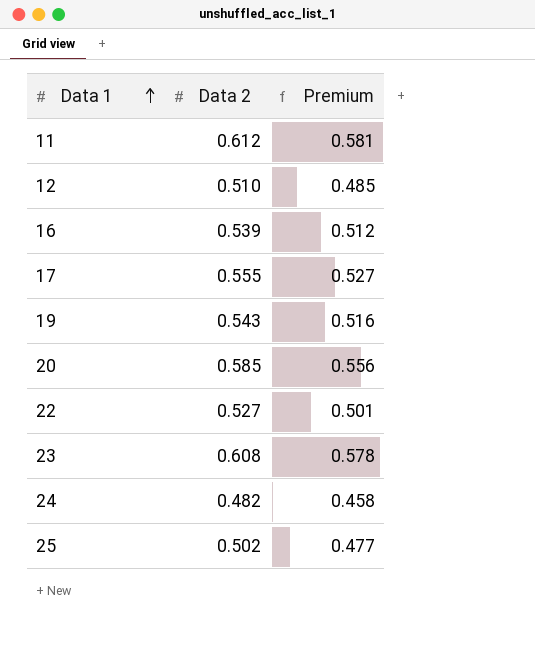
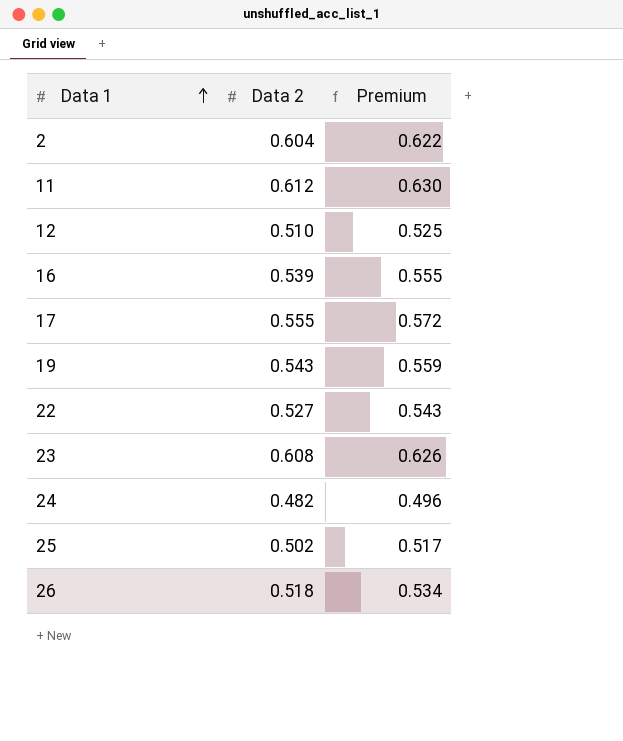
column Premium | formula: [Data 2] * 0.95 -> [Data 2] * 1.03
row 20: 0.585 | 0.556 -> none
row 2: none -> 0.604 | 0.622
row 26: none -> 0.518 | 0.534

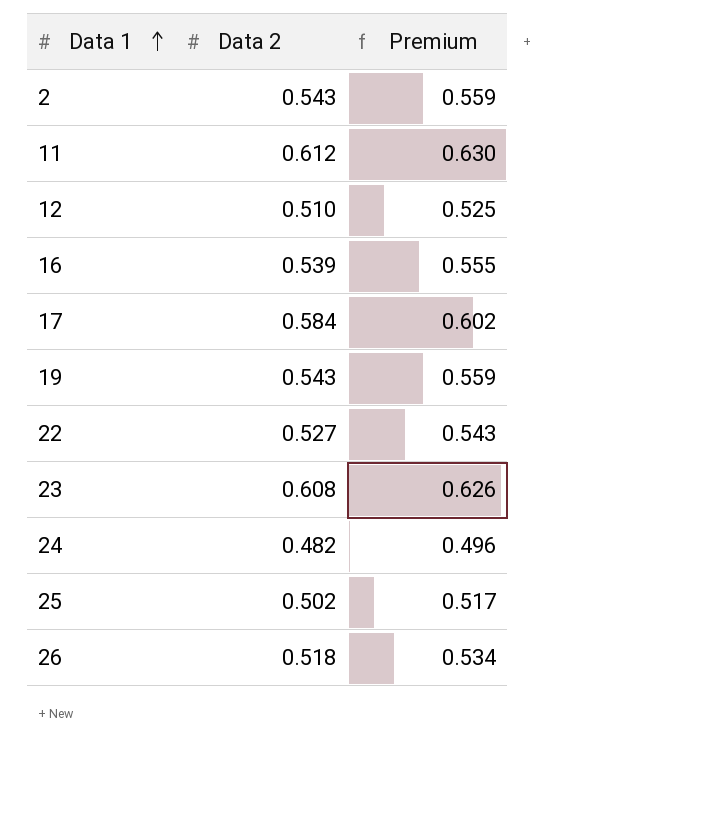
2 | Data 2: 0.604 -> 0.543
2 | Premium: 0.622 -> 0.559
17 | Data 2: 0.555 -> 0.584
17 | Premium: 0.572 -> 0.602

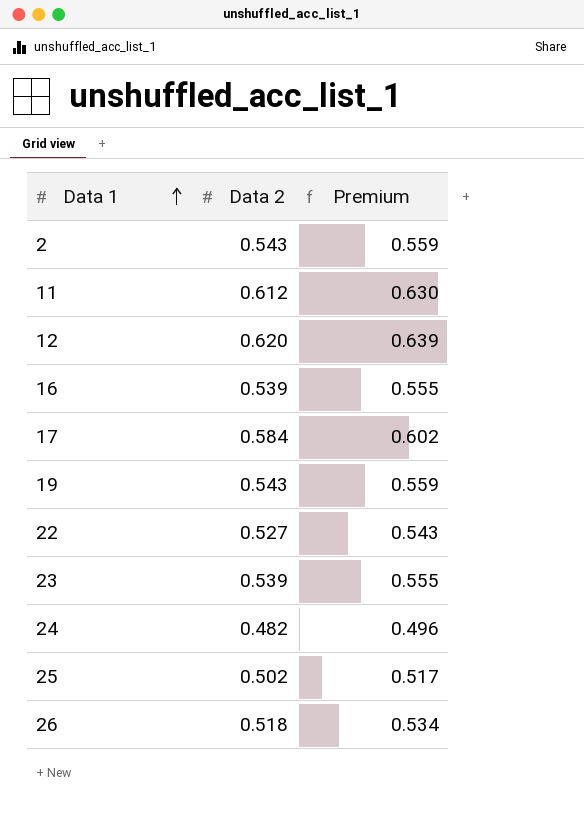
12 | Data 2: 0.510 -> 0.620
12 | Premium: 0.525 -> 0.639
23 | Data 2: 0.608 -> 0.539
23 | Premium: 0.626 -> 0.555

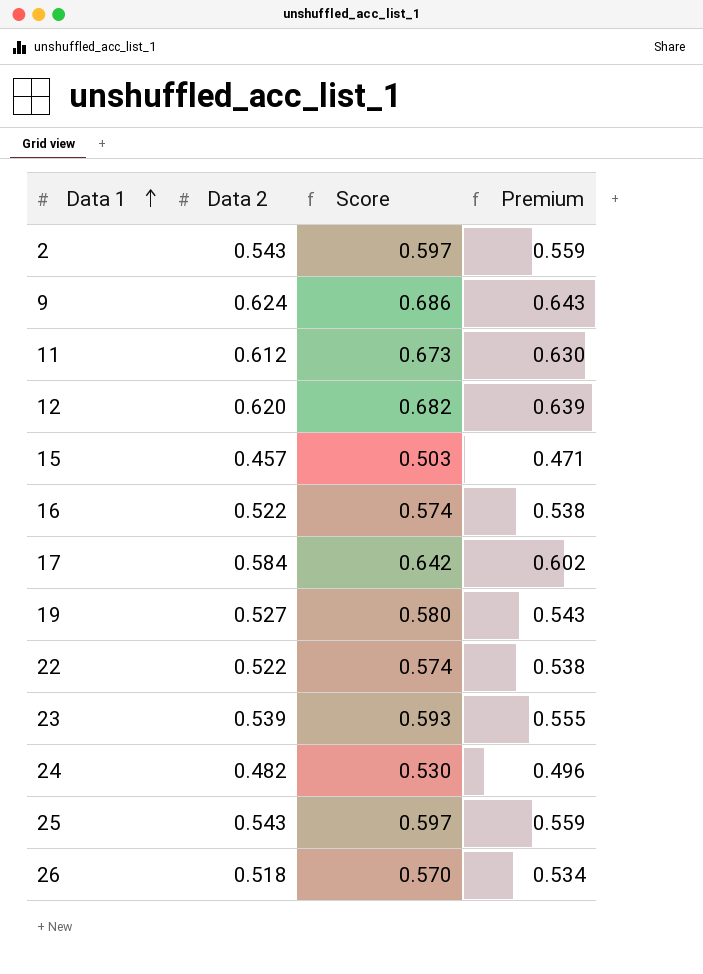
column Score | formula: none -> [Data 2] * 1.1
row 9: none -> 0.624 | 0.686 | 0.643
row 15: none -> 0.457 | 0.503 | 0.471
16 | Data 2: 0.539 -> 0.522
16 | Premium: 0.555 -> 0.538
19 | Data 2: 0.543 -> 0.527
19 | Premium: 0.559 -> 0.543
22 | Data 2: 0.527 -> 0.522
22 | Premium: 0.543 -> 0.538
25 | Data 2: 0.502 -> 0.543
25 | Premium: 0.517 -> 0.559

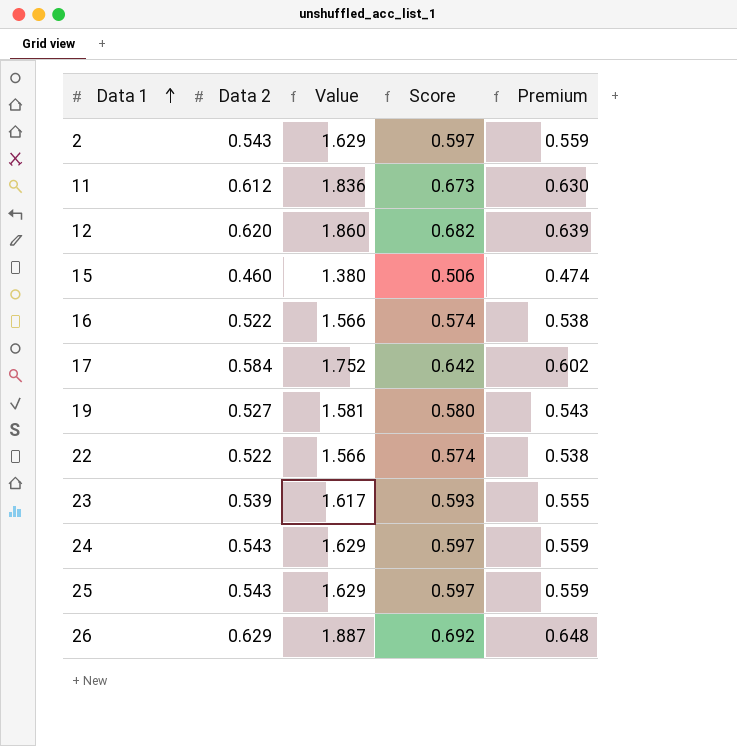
column Value | formula: none -> [Data 2] * 3
row 9: 0.624 | 0.686 | 0.643 -> none
15 | Data 2: 0.457 -> 0.460
15 | Score: 0.503 -> 0.506
15 | Premium: 0.471 -> 0.474
24 | Data 2: 0.482 -> 0.543
24 | Score: 0.530 -> 0.597
24 | Premium: 0.496 -> 0.559
26 | Data 2: 0.518 -> 0.629
26 | Score: 0.570 -> 0.692
26 | Premium: 0.534 -> 0.648

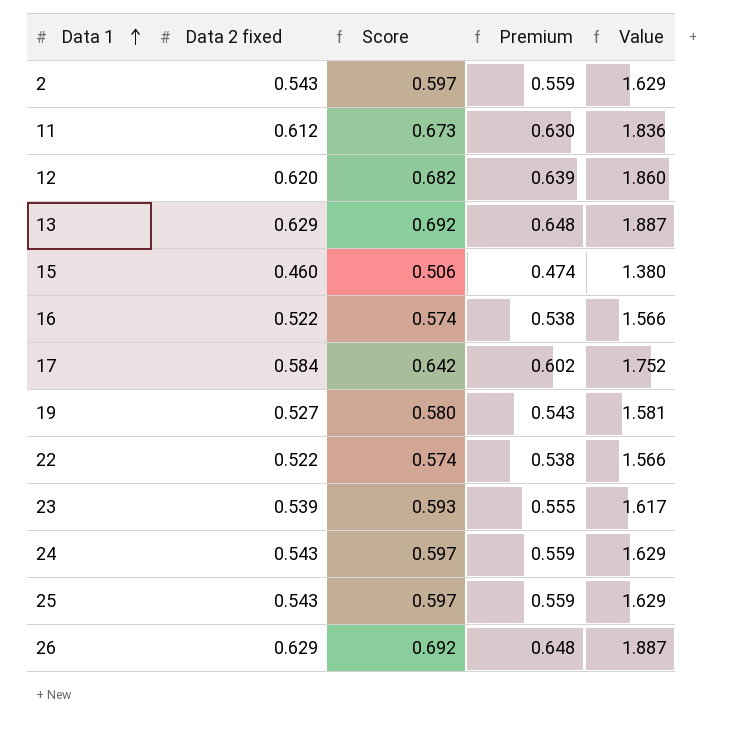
column name: Data 2 -> Data 2 fixed
column Value | position: 3 -> 5
row 13: none -> 0.629 | 0.692 | 0.648 | 1.887

